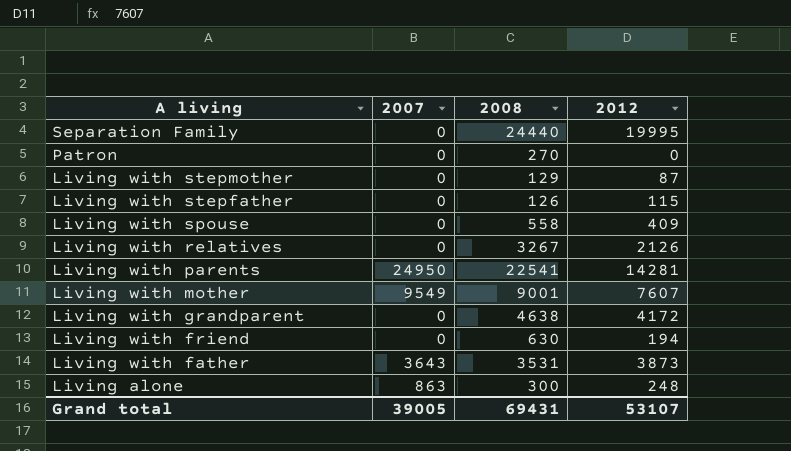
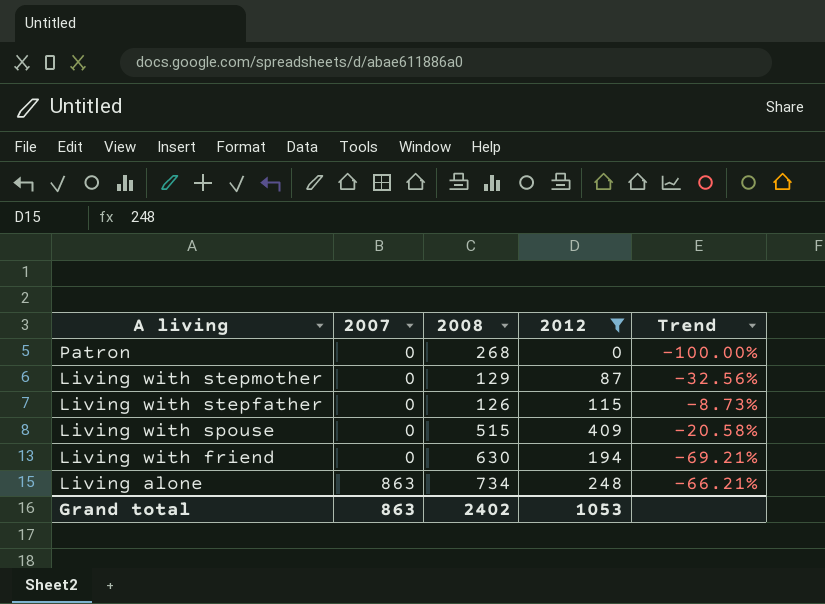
filter: none -> 2012 <= 409
column Trend | formula: none -> ([2012] - [2008]) / [2008]
Patron | 2008: 270 -> 268
Living with spouse | 2008: 558 -> 515
Living alone | 2008: 300 -> 734
Grand total | 2007: 39005 -> 863
Grand total | 2008: 69431 -> 2402
Grand total | 2012: 53107 -> 1053

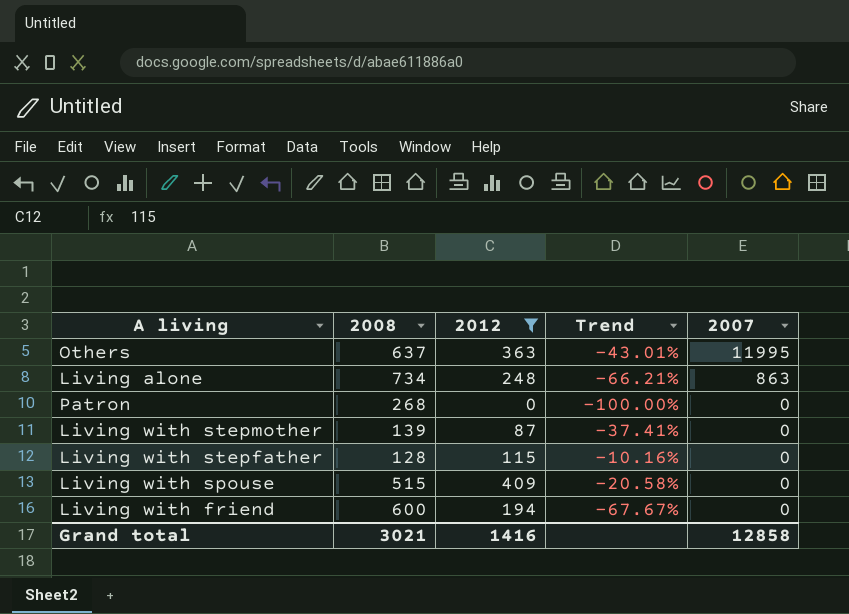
row order: A living descending -> 2007 descending
column 2007 | position: 2 -> 5
row Others: none -> 637 | 363 | -43.01% | 11995
Living with stepmother | 2008: 129 -> 139
Living with stepmother | Trend: -32.56% -> -37.41%
Living with stepfather | 2008: 126 -> 128
Living with stepfather | Trend: -8.73% -> -10.16%
Living with friend | 2008: 630 -> 600
Living with friend | Trend: -69.21% -> -67.67%
Grand total | 2008: 2402 -> 3021
Grand total | 2012: 1053 -> 1416
Grand total | 2007: 863 -> 12858

